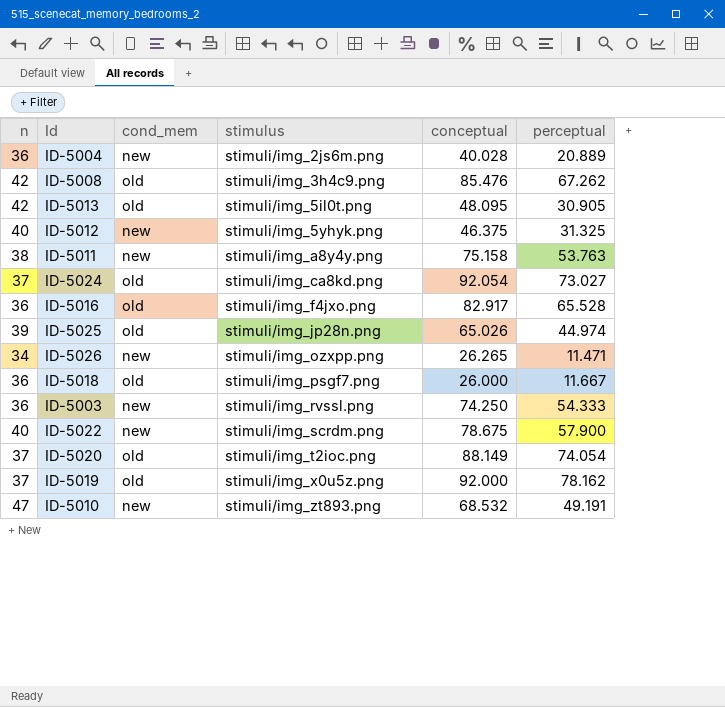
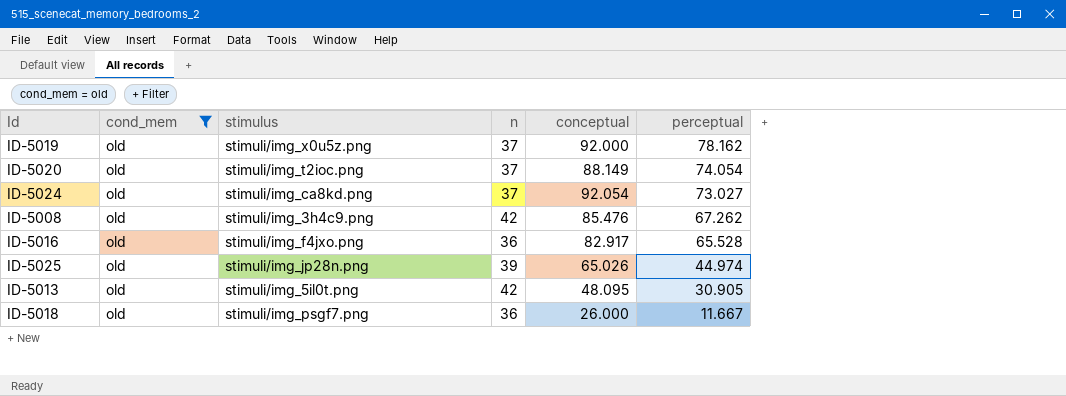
filter: none -> cond_mem = old
row order: stimulus ascending -> perceptual descending
column n | position: 1 -> 4

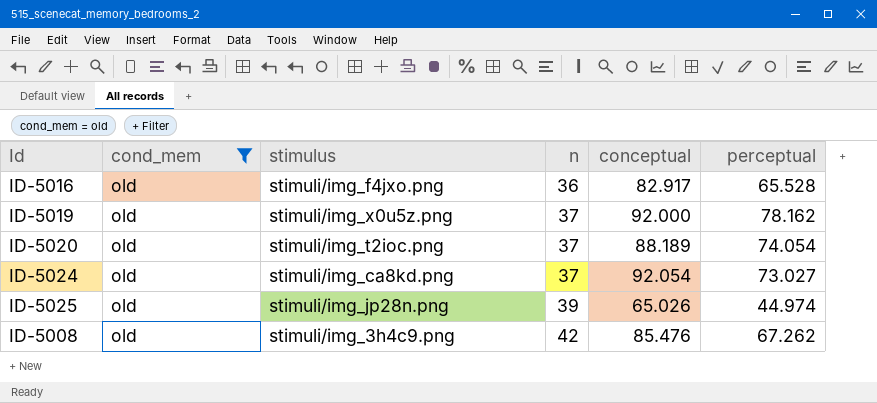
row order: perceptual descending -> n ascending
row ID-5013: old | stimuli/img_5il0t.png | 42 | 48.095 | 30.905 -> none
row ID-5018: old | stimuli/img_psgf7.png | 36 | 26.000 | 11.667 -> none
ID-5020 | conceptual: 88.149 -> 88.189

